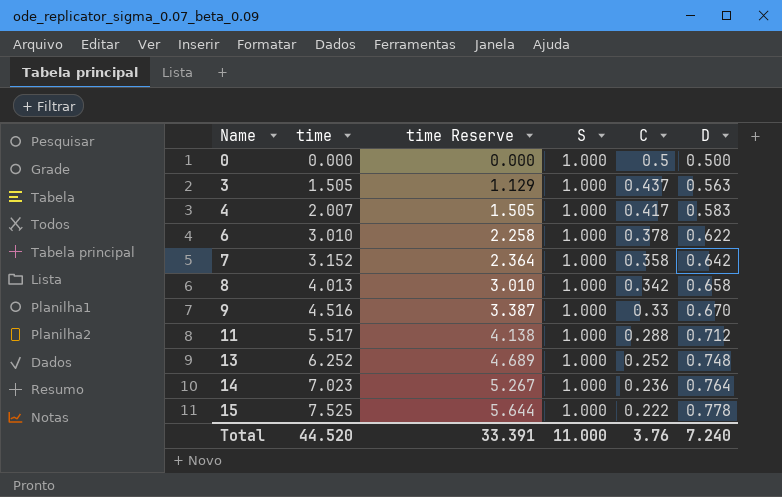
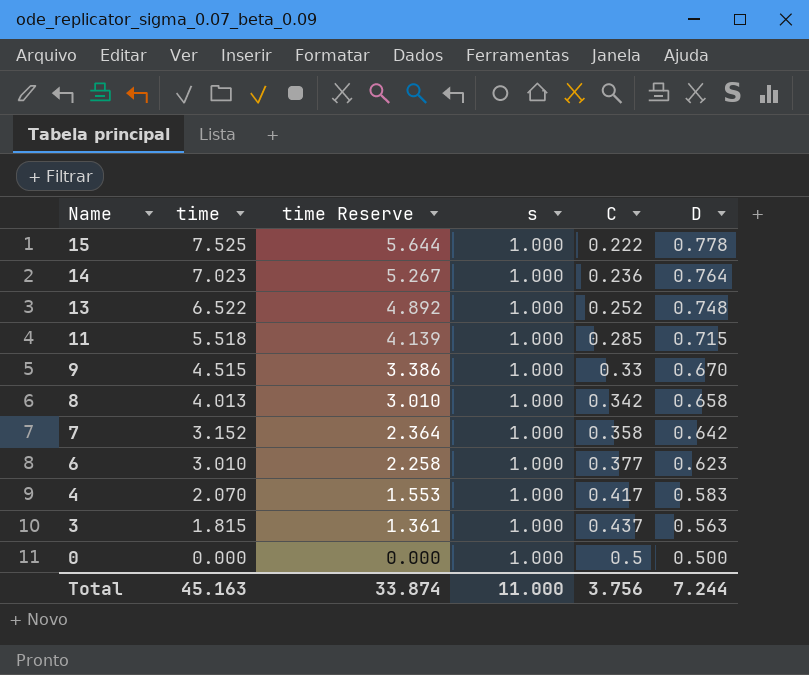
row order: Name ascending -> Name descending
column name: S -> s
13 | time: 6.252 -> 6.522
13 | time Reserve: 4.689 -> 4.892
11 | time: 5.517 -> 5.518
11 | time Reserve: 4.138 -> 4.139
11 | C: 0.288 -> 0.285
11 | D: 0.712 -> 0.715
9 | time: 4.516 -> 4.515
9 | time Reserve: 3.387 -> 3.386
6 | C: 0.378 -> 0.377
6 | D: 0.622 -> 0.623
4 | time: 2.007 -> 2.070
4 | time Reserve: 1.505 -> 1.553
3 | time: 1.505 -> 1.815
3 | time Reserve: 1.129 -> 1.361
Total | time: 44.520 -> 45.163
Total | time Reserve: 33.391 -> 33.874
Total | C: 3.76 -> 3.756
Total | D: 7.240 -> 7.244

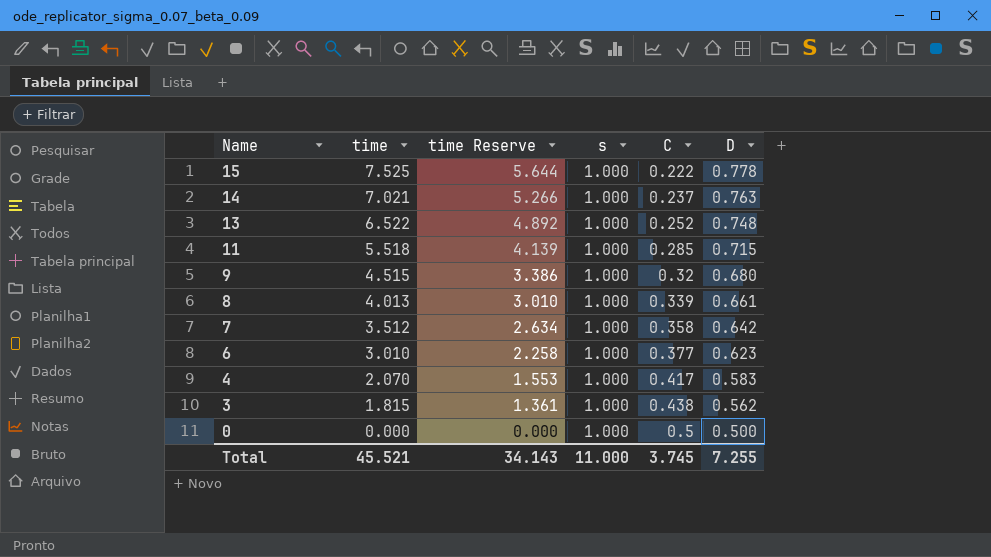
14 | time: 7.023 -> 7.021
14 | time Reserve: 5.267 -> 5.266
14 | C: 0.236 -> 0.237
14 | D: 0.764 -> 0.763
9 | C: 0.33 -> 0.32
9 | D: 0.670 -> 0.680
8 | C: 0.342 -> 0.339
8 | D: 0.658 -> 0.661
7 | time: 3.152 -> 3.512
7 | time Reserve: 2.364 -> 2.634
3 | C: 0.437 -> 0.438
3 | D: 0.563 -> 0.562
Total | time: 45.163 -> 45.521
Total | time Reserve: 33.874 -> 34.143
Total | C: 3.756 -> 3.745
Total | D: 7.244 -> 7.255

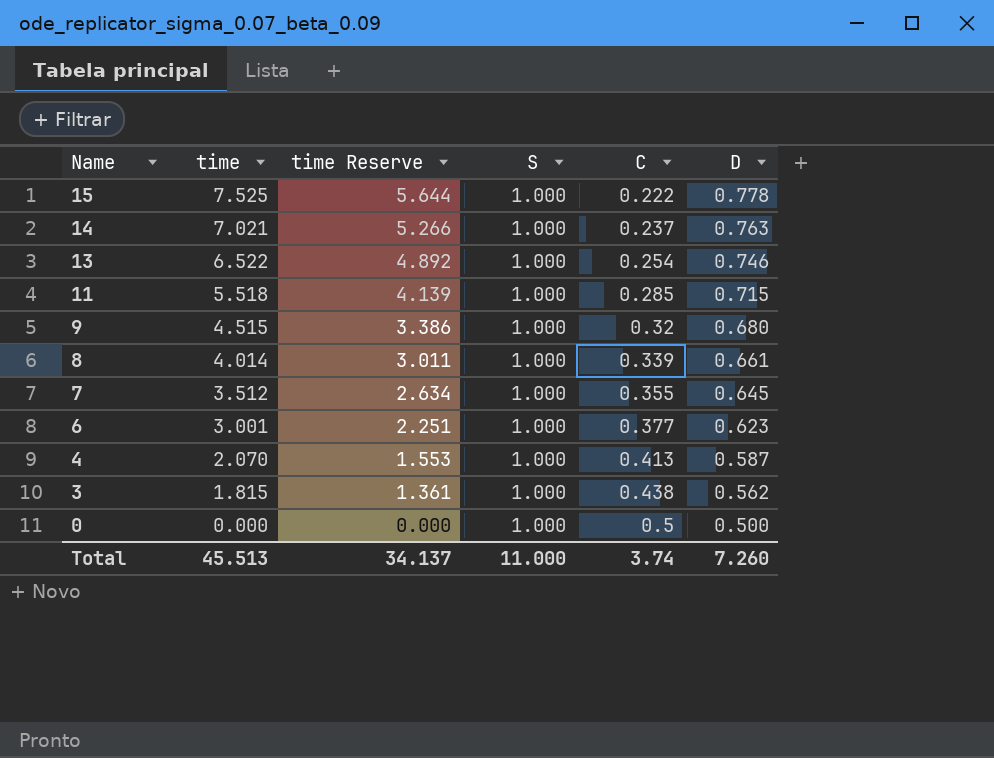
column name: s -> S
13 | C: 0.252 -> 0.254
13 | D: 0.748 -> 0.746
8 | time: 4.013 -> 4.014
8 | time Reserve: 3.010 -> 3.011
7 | C: 0.358 -> 0.355
7 | D: 0.642 -> 0.645
6 | time: 3.010 -> 3.001
6 | time Reserve: 2.258 -> 2.251
4 | C: 0.417 -> 0.413
4 | D: 0.583 -> 0.587
Total | time: 45.521 -> 45.513
Total | time Reserve: 34.143 -> 34.137
Total | C: 3.745 -> 3.74
Total | D: 7.255 -> 7.260

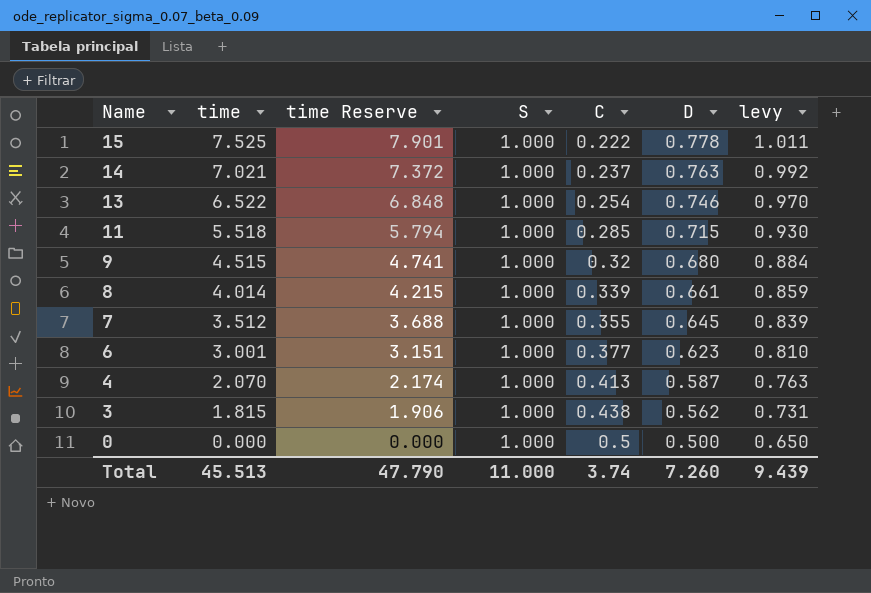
column time Reserve | formula: [time] * 0.75 -> [time] * 1.05
column levy | formula: none -> [D] * 1.3
Total | time Reserve: 34.137 -> 47.790

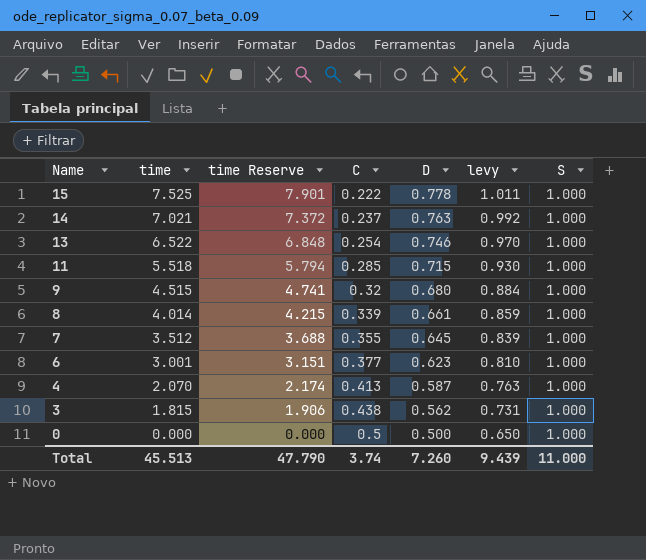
column S | position: 4 -> 7

